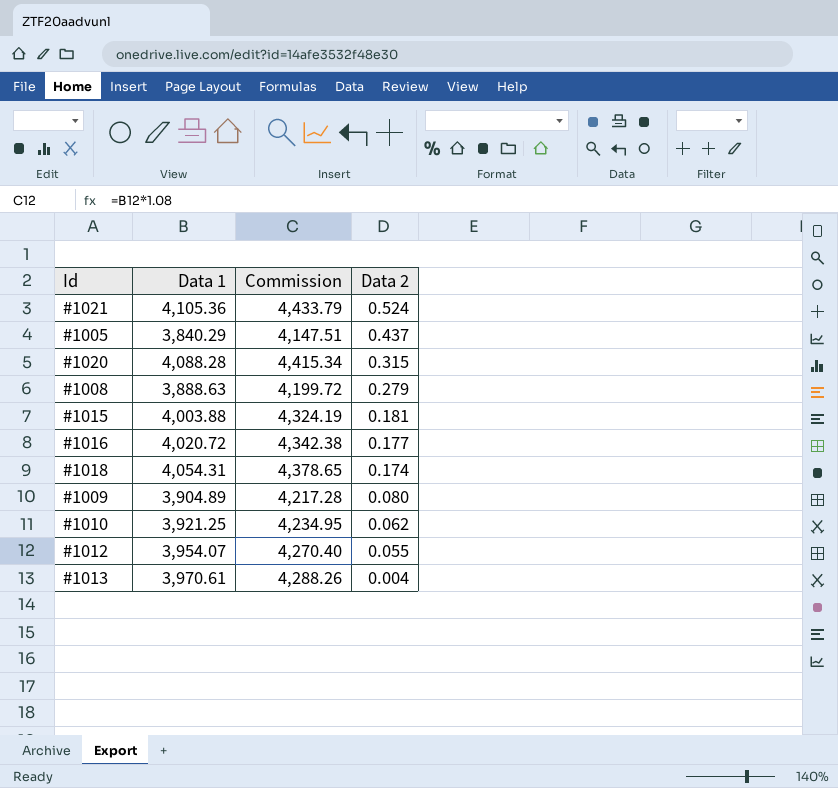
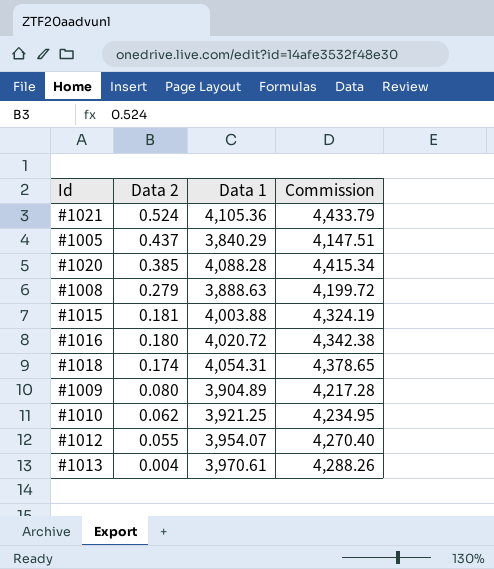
column Data 2 | position: 4 -> 2
#1020 | Data 2: 0.315 -> 0.385
#1016 | Data 2: 0.177 -> 0.180

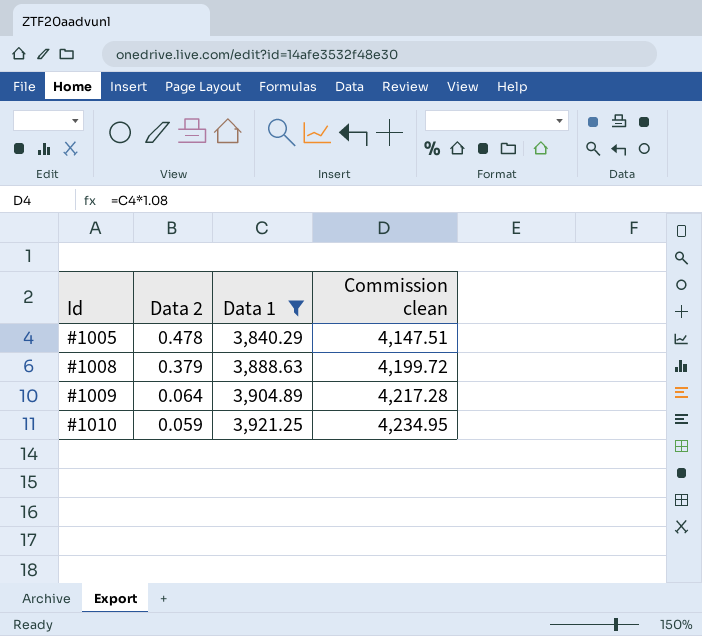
filter: none -> Data 1 <= 3,921.25
column name: Commission -> Commission clean
#1005 | Data 2: 0.437 -> 0.478
#1008 | Data 2: 0.279 -> 0.379
#1009 | Data 2: 0.080 -> 0.064
#1010 | Data 2: 0.062 -> 0.059

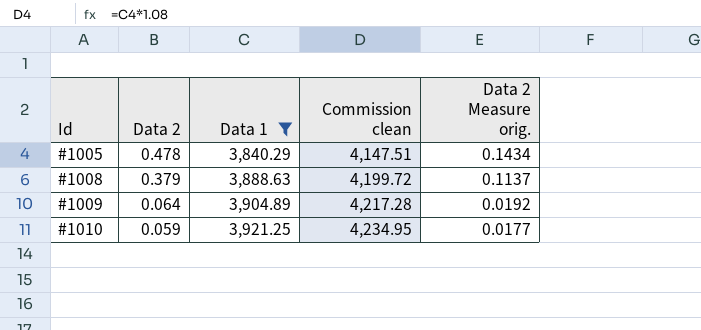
column Data 2 Measure orig. | formula: none -> [Data 2] * 0.3

